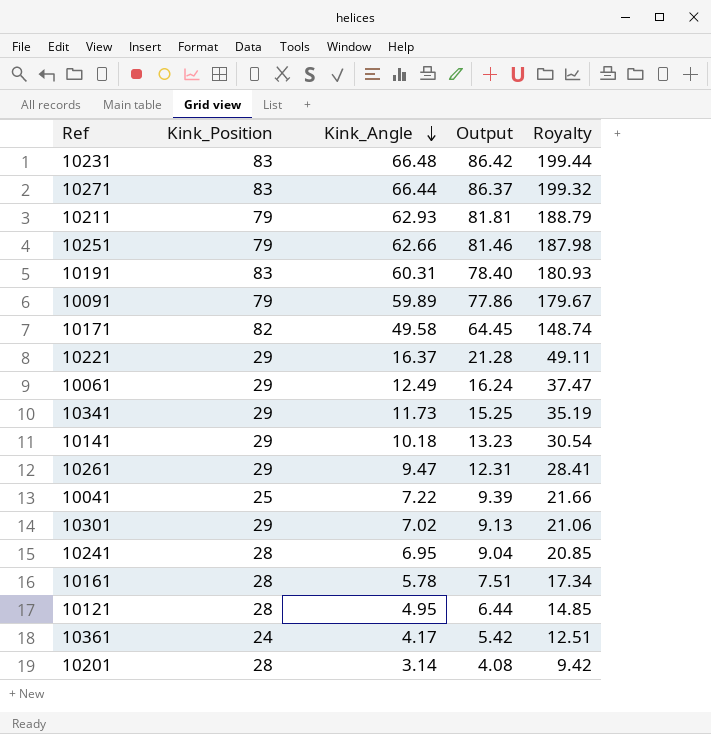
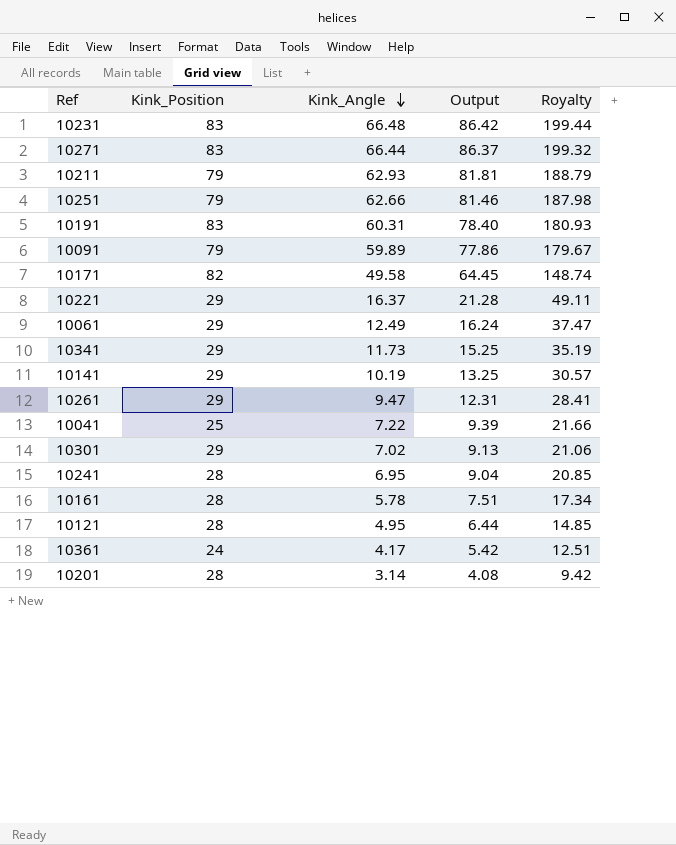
10141 | Kink_Angle: 10.18 -> 10.19
10141 | Output: 13.23 -> 13.25
10141 | Royalty: 30.54 -> 30.57

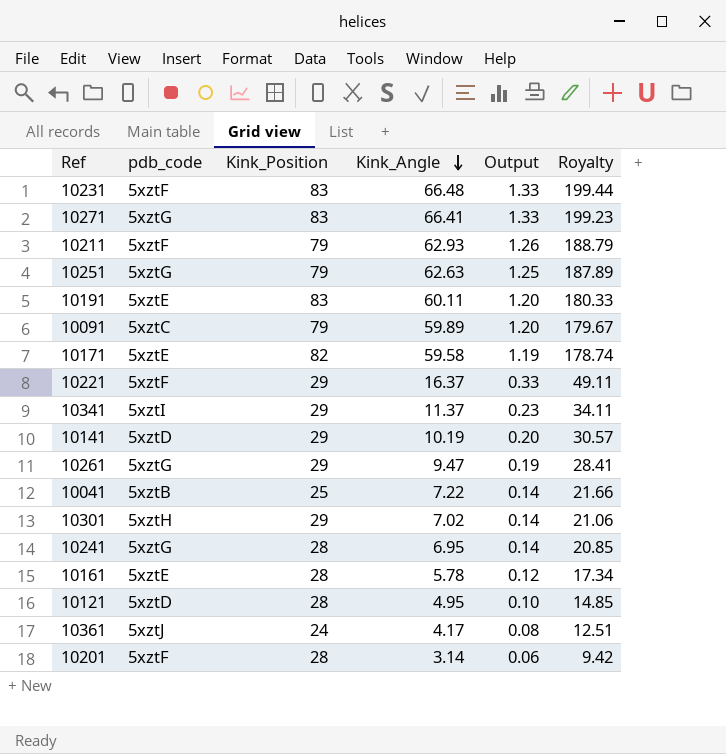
column pdb_code | position: none -> 2
column Output | formula: [Kink_Angle] * 1.3 -> [Kink_Angle] * 0.02
row 10061: 29 | 12.49 | 16.24 | 37.47 -> none
10271 | Kink_Angle: 66.44 -> 66.41
10271 | Royalty: 199.32 -> 199.23
10251 | Kink_Angle: 62.66 -> 62.63
10251 | Royalty: 187.98 -> 187.89
10191 | Kink_Angle: 60.31 -> 60.11
10191 | Royalty: 180.93 -> 180.33
10171 | Kink_Angle: 49.58 -> 59.58
10171 | Royalty: 148.74 -> 178.74
10341 | Kink_Angle: 11.73 -> 11.37
10341 | Royalty: 35.19 -> 34.11

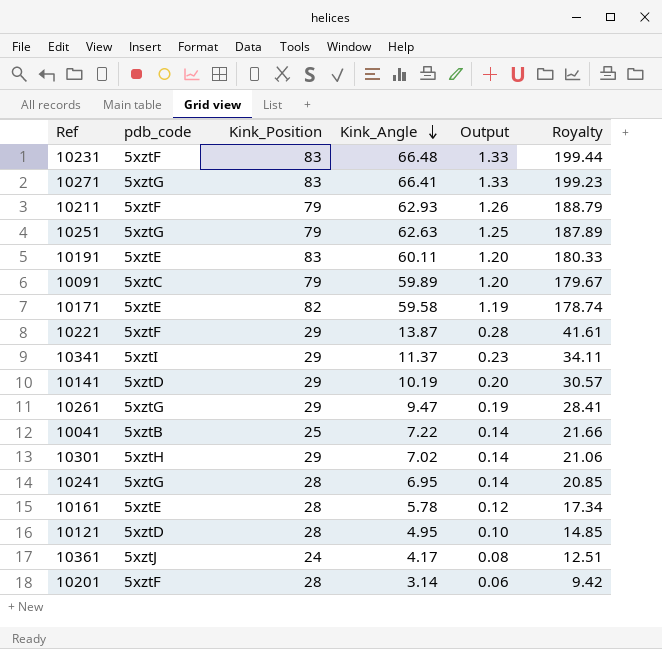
10221 | Kink_Angle: 16.37 -> 13.87
10221 | Output: 0.33 -> 0.28
10221 | Royalty: 49.11 -> 41.61

